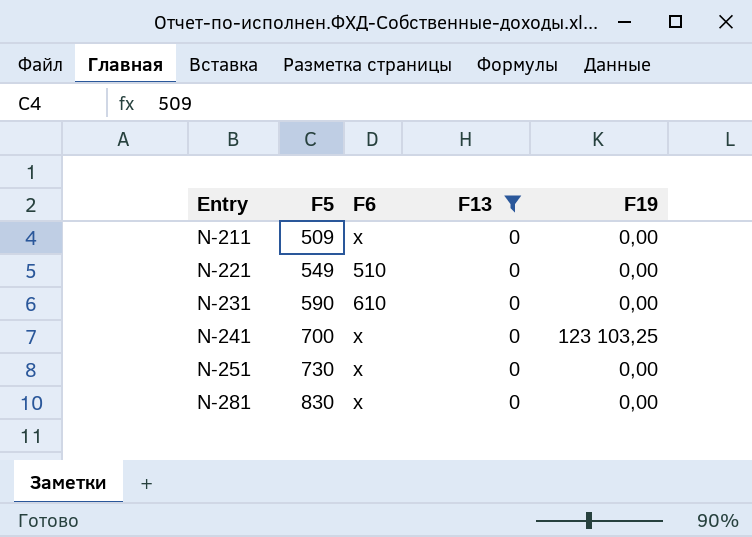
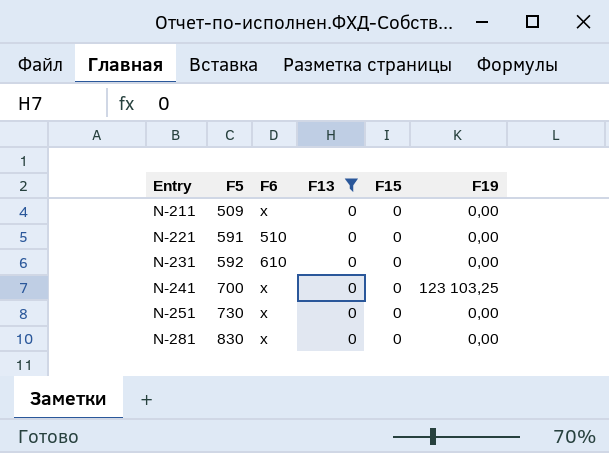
column F15 | position: none -> 5
N-221 | F5: 549 -> 591
N-231 | F5: 590 -> 592

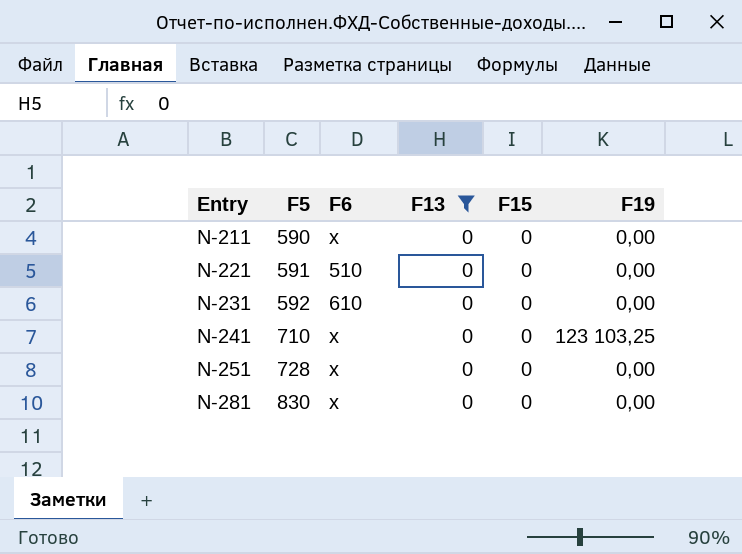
N-211 | F5: 509 -> 590
N-241 | F5: 700 -> 710
N-251 | F5: 730 -> 728

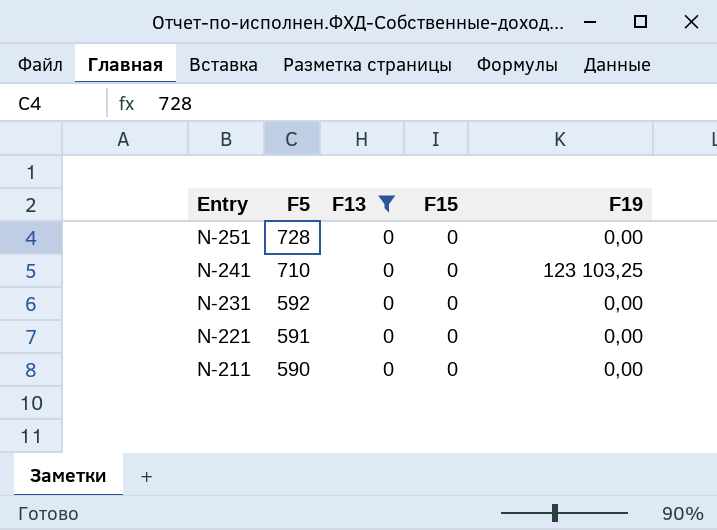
row order: Entry ascending -> Entry descending
column F6 | position: 3 -> none
row N-281: 830 | х | 0 | 0 | 0,00 -> none

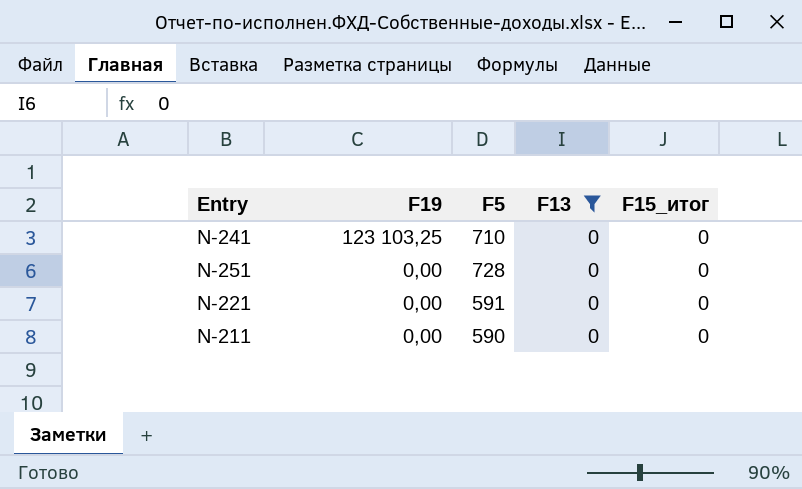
row order: Entry descending -> F19 descending
column F19 | position: 5 -> 2
column name: F15 -> F15_итог
row N-231: 592 | 0 | 0 | 0,00 -> none

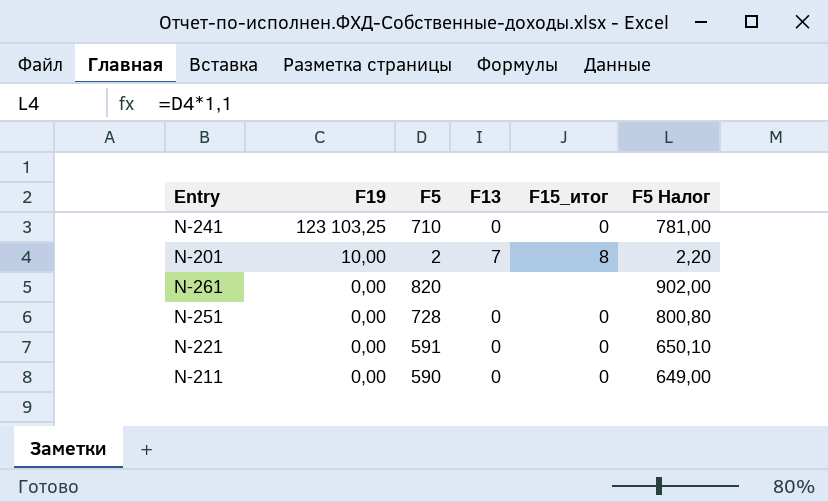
filter: F13 = 0 -> none
column F5 Налог | formula: none -> [F5] * 1,1

